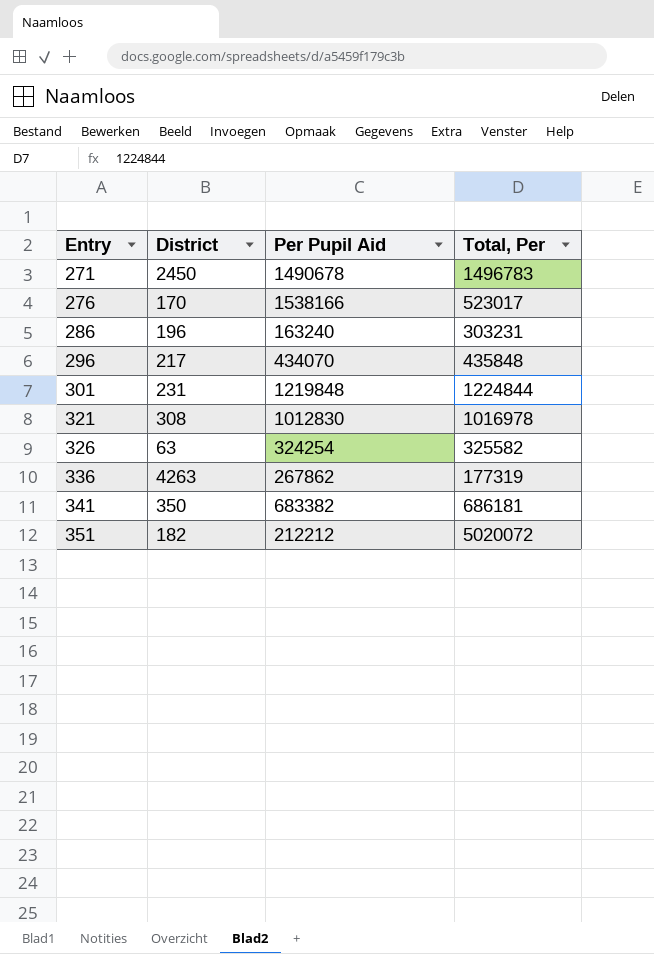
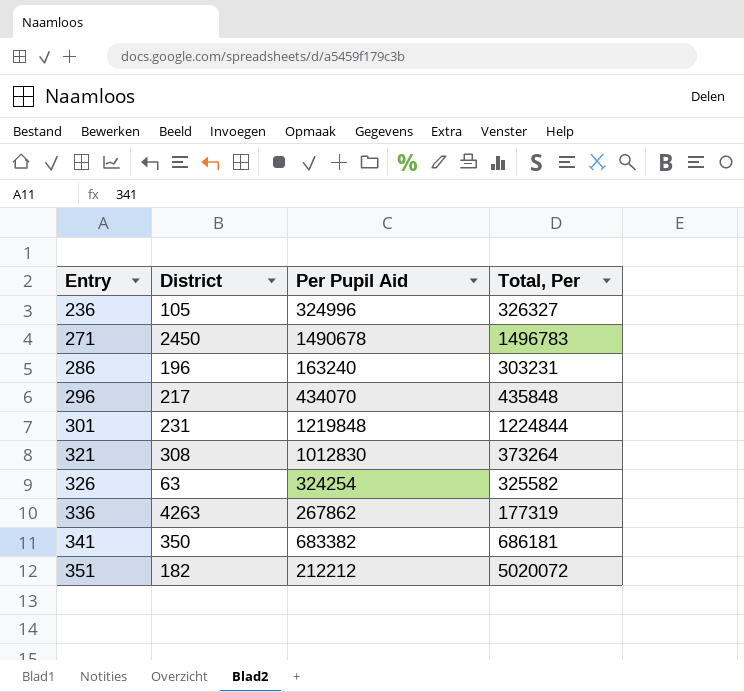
row 276: 170 | 1538166 | 523017 -> none
row 236: none -> 105 | 324996 | 326327
321 | Total, Per: 1016978 -> 373264

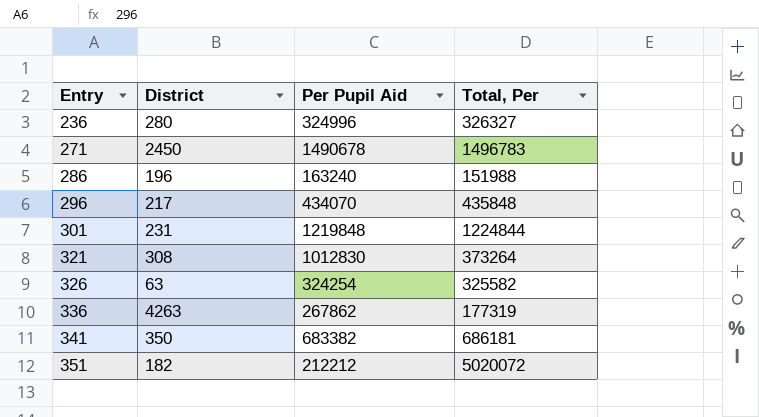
236 | District: 105 -> 280
286 | Total, Per: 303231 -> 151988

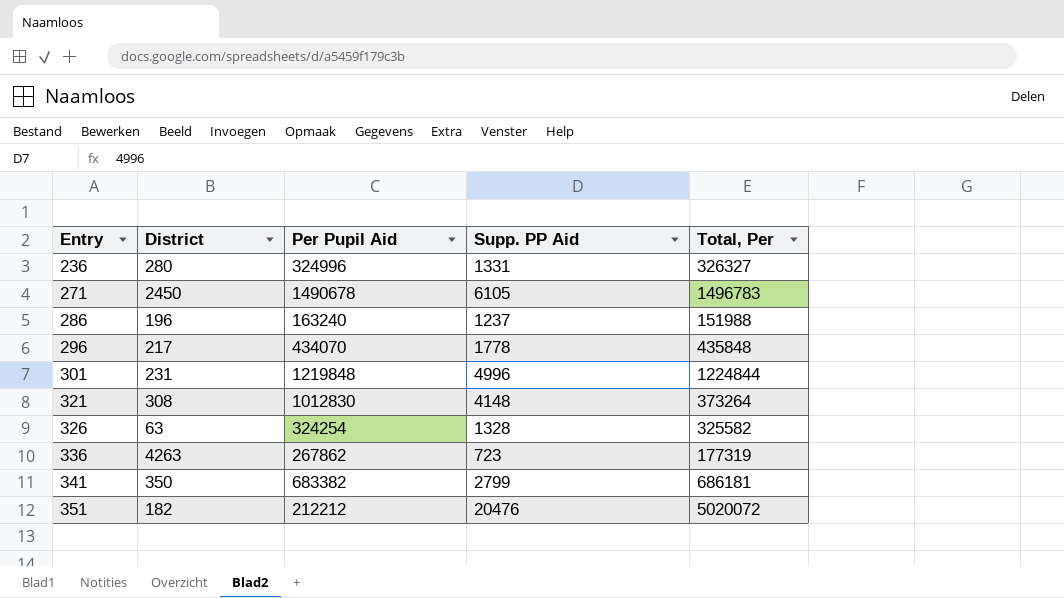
column Supp. PP Aid | position: none -> 4

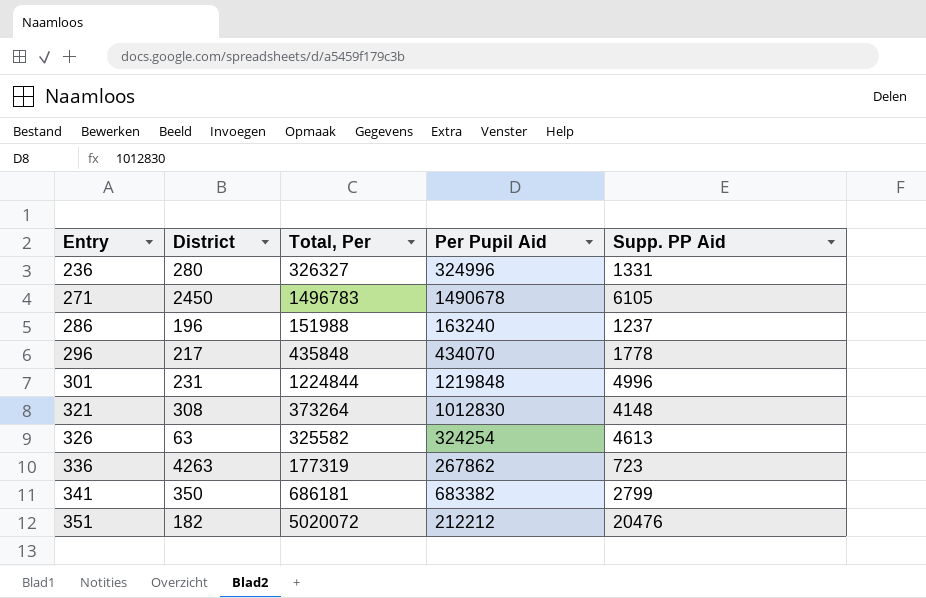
column Total, Per | position: 5 -> 3
326 | Supp. PP Aid: 1328 -> 4613

